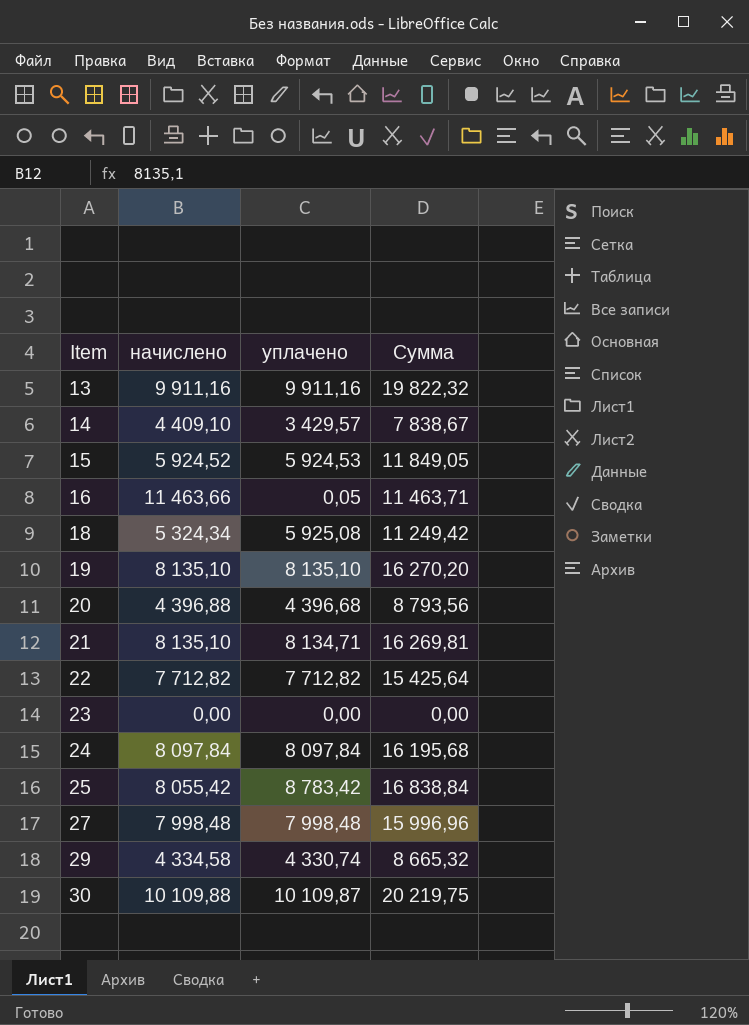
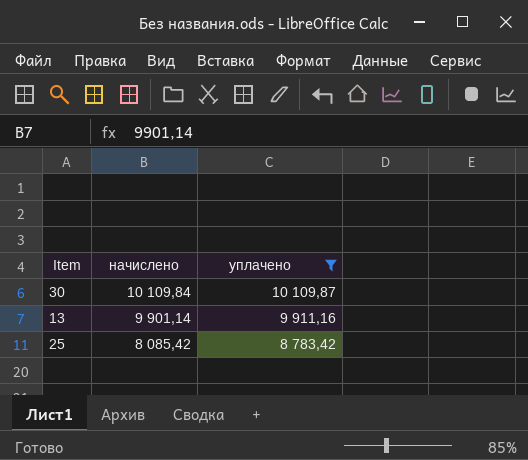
filter: none -> уплачено >= 8 783,42
row order: Item ascending -> начислено descending
column Сумма | formula: [начислено] + [уплачено] -> none
30 | начислено: 10 109,88 -> 10 109,84
13 | начислено: 9 911,16 -> 9 901,14
25 | начислено: 8 055,42 -> 8 085,42

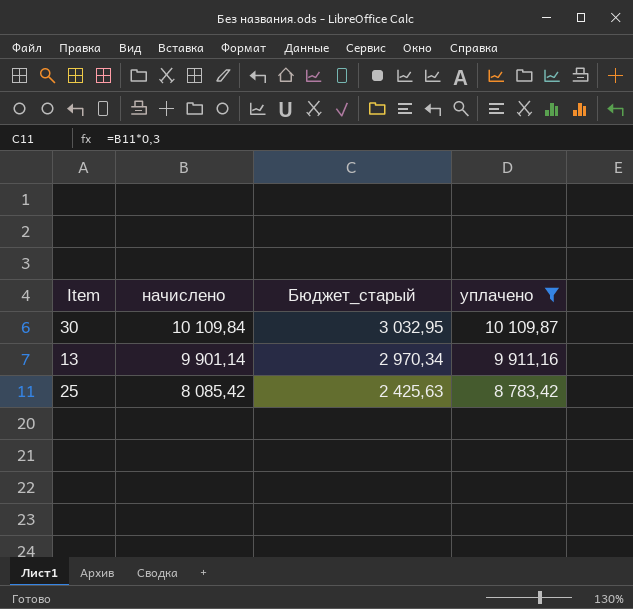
column Бюджет_старый | formula: none -> [начислено] * 0,3

